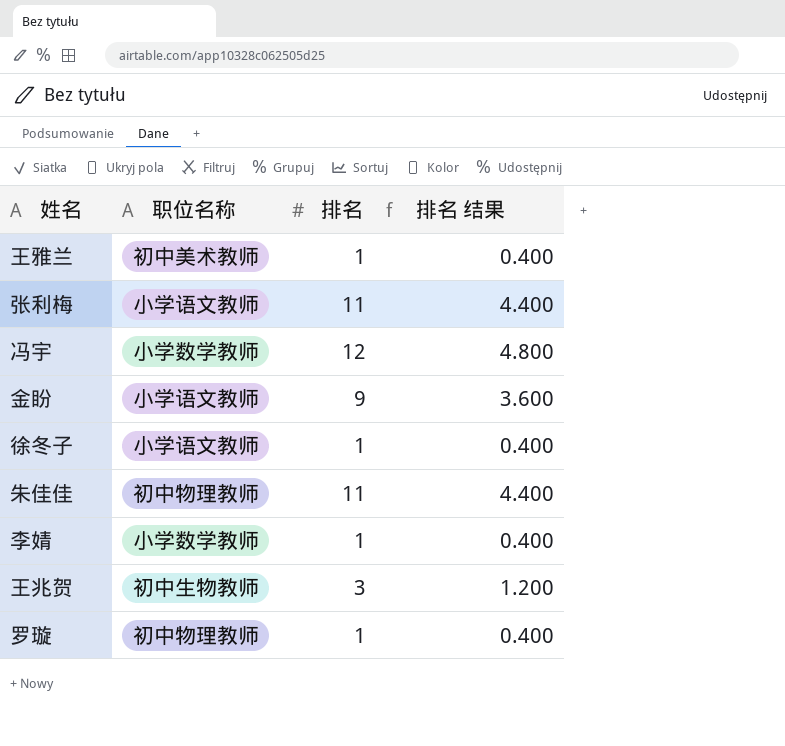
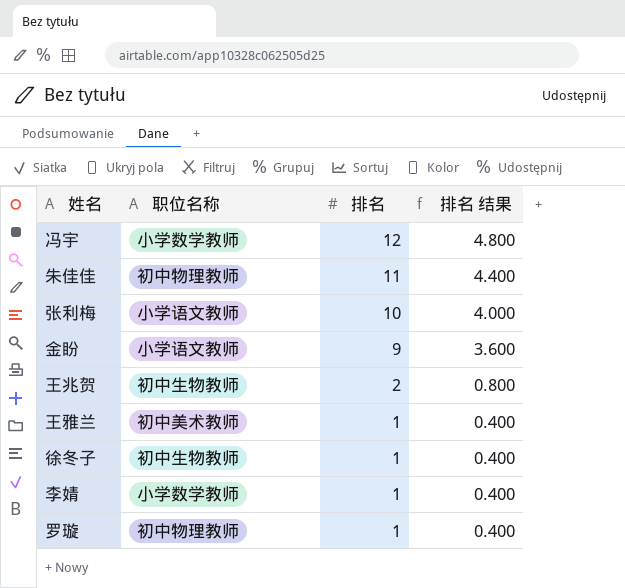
row order: none -> 排名 descending
张利梅 | 排名: 11 -> 10
张利梅 | 排名 结果: 4.400 -> 4.000
王兆贺 | 排名: 3 -> 2
王兆贺 | 排名 结果: 1.200 -> 0.800
徐冬子 | 职位名称: 小学语文教师 -> 初中生物教师

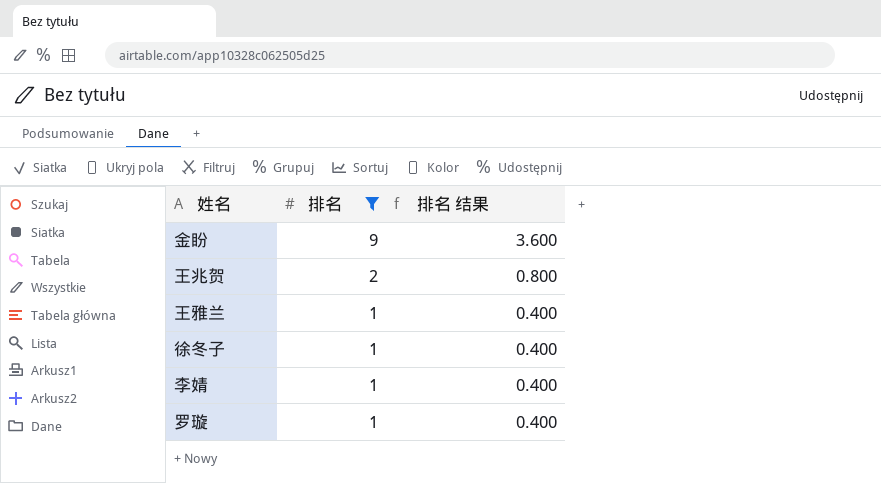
filter: none -> 排名 <= 9
column 职位名称 | position: 2 -> none

